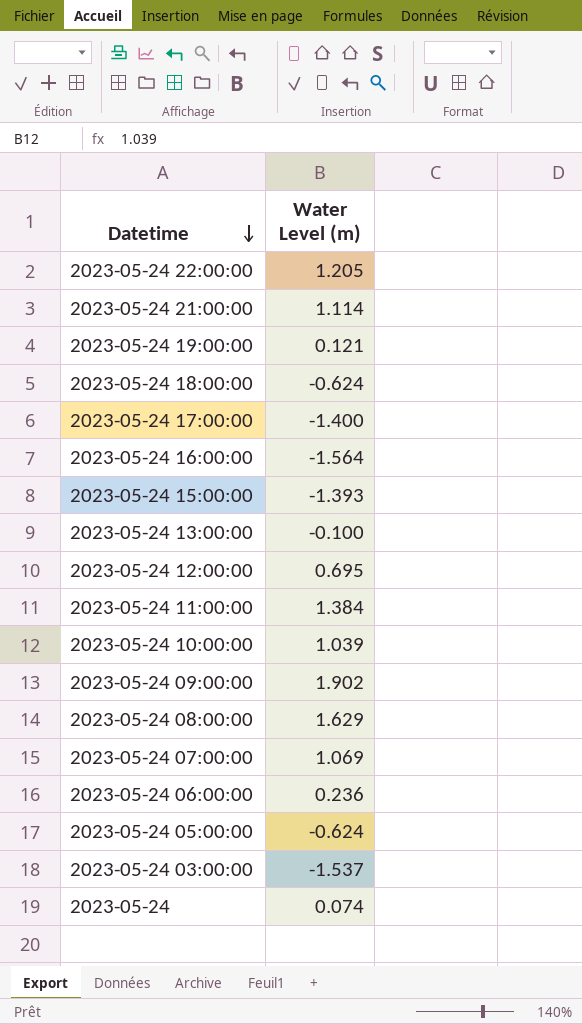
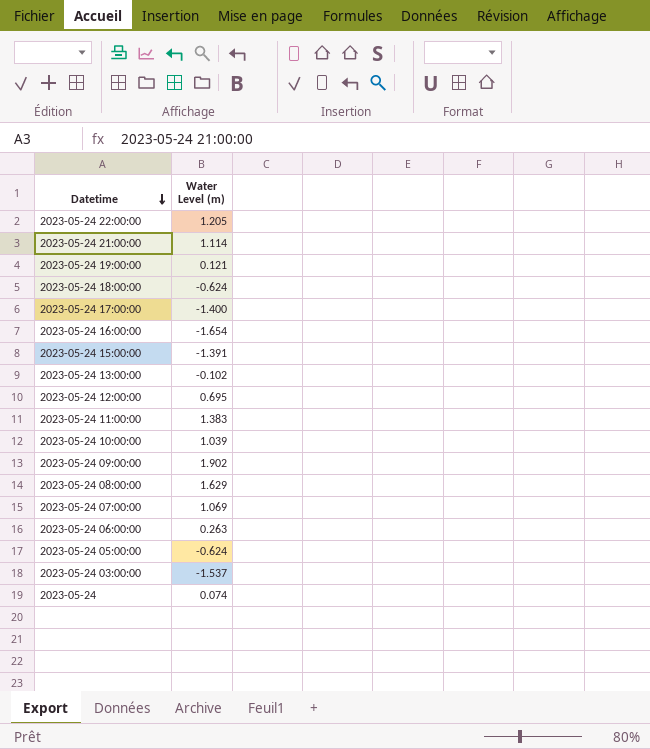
2023-05-24 16:00:00 | Water Level (m): -1.564 -> -1.654
2023-05-24 15:00:00 | Water Level (m): -1.393 -> -1.391
2023-05-24 13:00:00 | Water Level (m): -0.100 -> -0.102
2023-05-24 11:00:00 | Water Level (m): 1.384 -> 1.383
2023-05-24 06:00:00 | Water Level (m): 0.236 -> 0.263

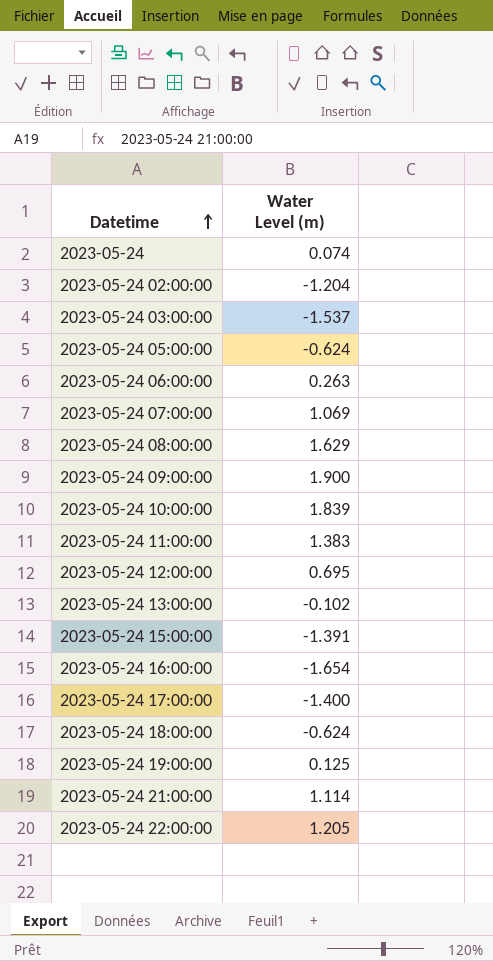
row order: Datetime descending -> Datetime ascending
row 2023-05-24 02:00:00: none -> -1.204
2023-05-24 09:00:00 | Water Level (m): 1.902 -> 1.900
2023-05-24 10:00:00 | Water Level (m): 1.039 -> 1.839
2023-05-24 19:00:00 | Water Level (m): 0.121 -> 0.125

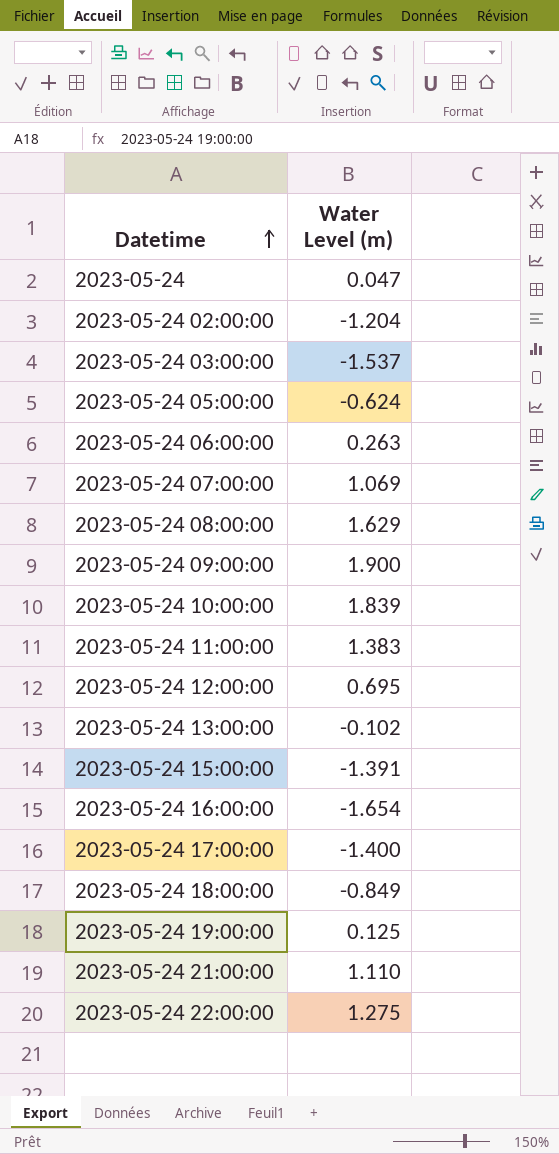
2023-05-24 | Water Level (m): 0.074 -> 0.047
2023-05-24 18:00:00 | Water Level (m): -0.624 -> -0.849
2023-05-24 21:00:00 | Water Level (m): 1.114 -> 1.110
2023-05-24 22:00:00 | Water Level (m): 1.205 -> 1.275

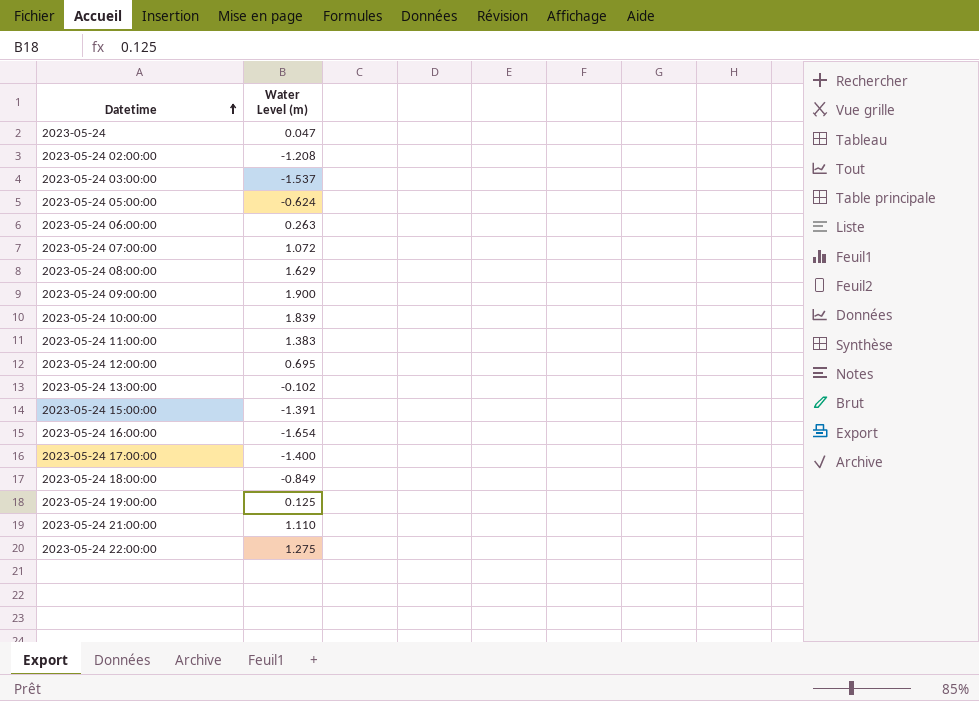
2023-05-24 02:00:00 | Water Level (m): -1.204 -> -1.208
2023-05-24 07:00:00 | Water Level (m): 1.069 -> 1.072

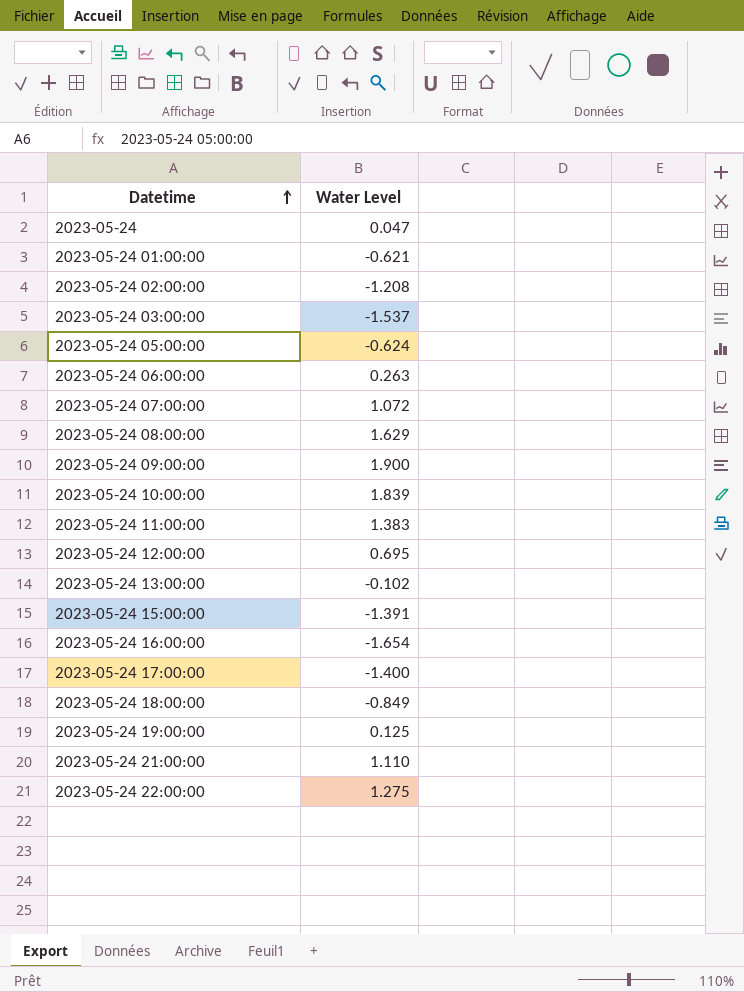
column name: Water Level (m) -> Water Level
row 2023-05-24 01:00:00: none -> -0.621

